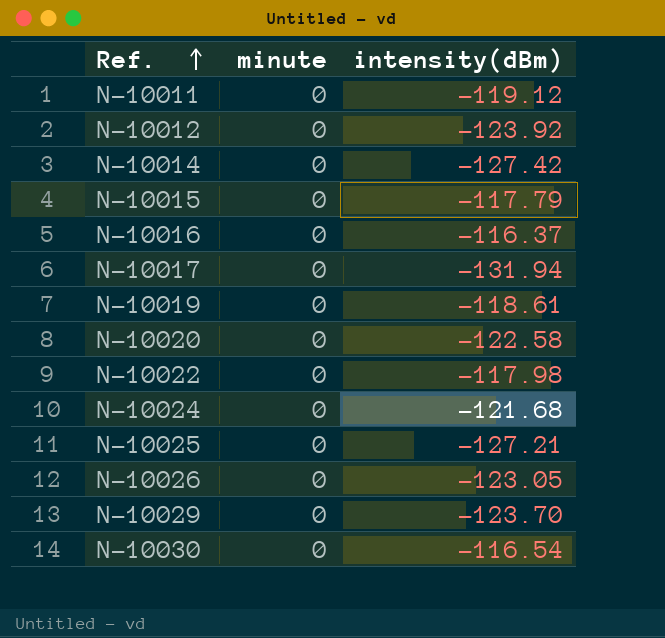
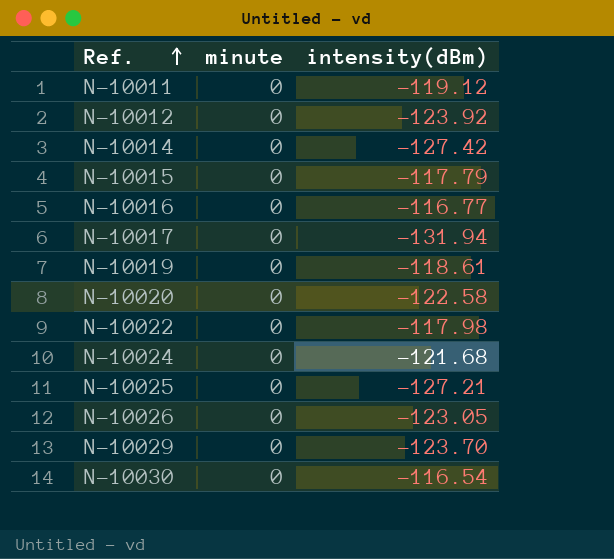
N-10016 | intensity(dBm): -116.37 -> -116.77

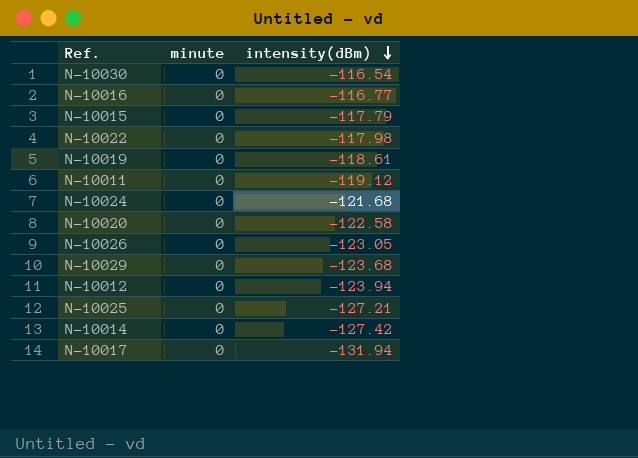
row order: Ref. ascending -> intensity(dBm) descending
N-10029 | intensity(dBm): -123.70 -> -123.68
N-10012 | intensity(dBm): -123.92 -> -123.94

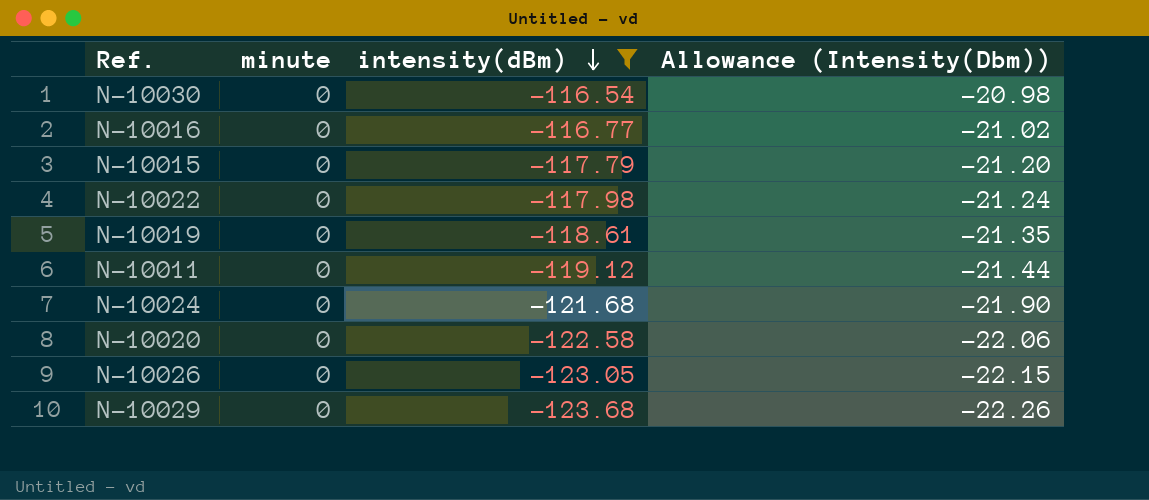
filter: none -> intensity(dBm) >= -123.68
column Allowance (Intensity(Dbm)) | formula: none -> [intensity(dBm)] * 0.18

